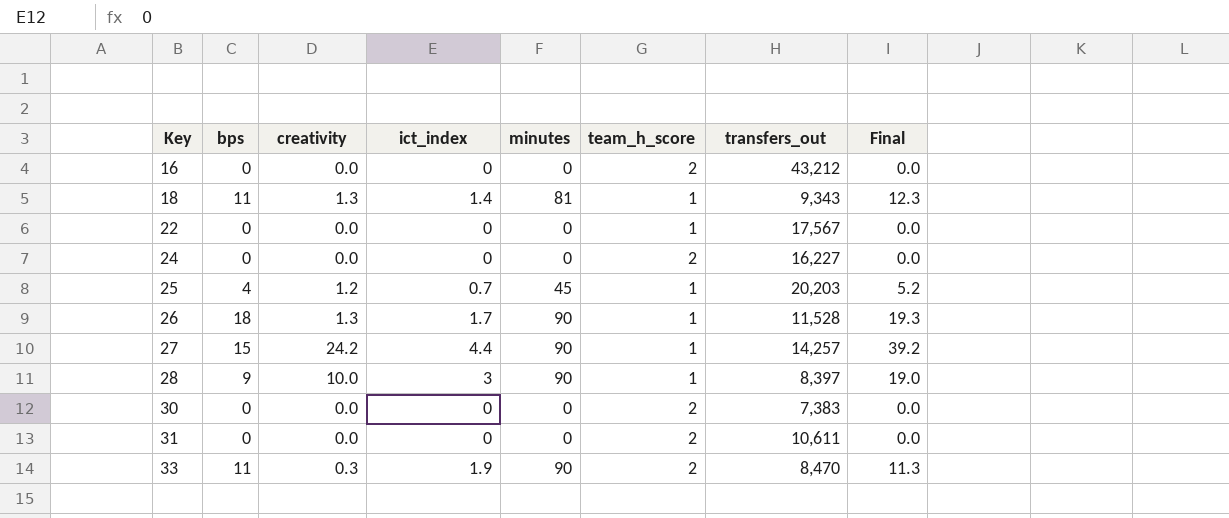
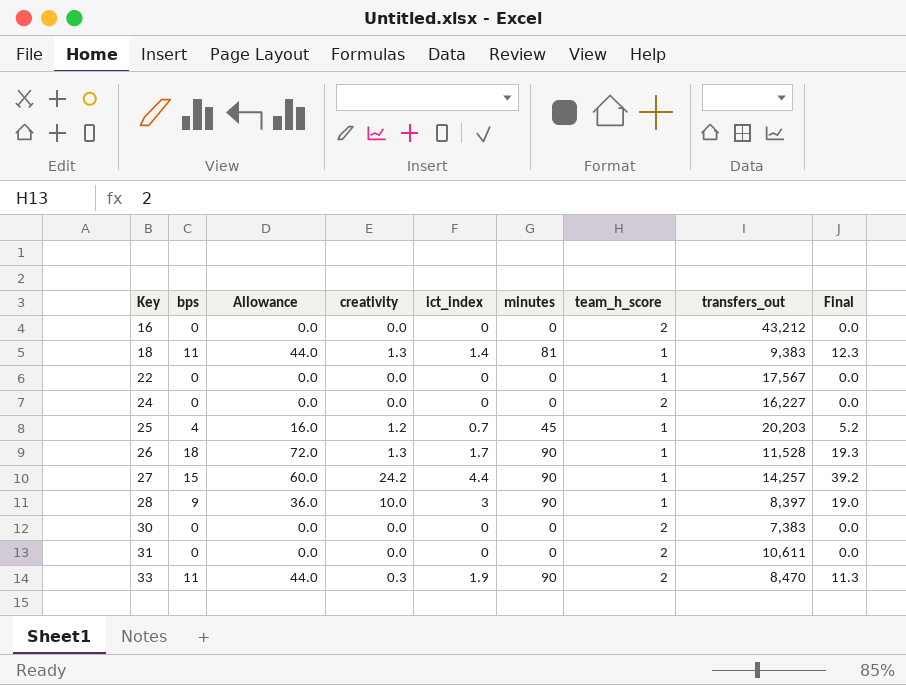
column Allowance | formula: none -> [bps] * 4
18 | transfers_out: 9,343 -> 9,383

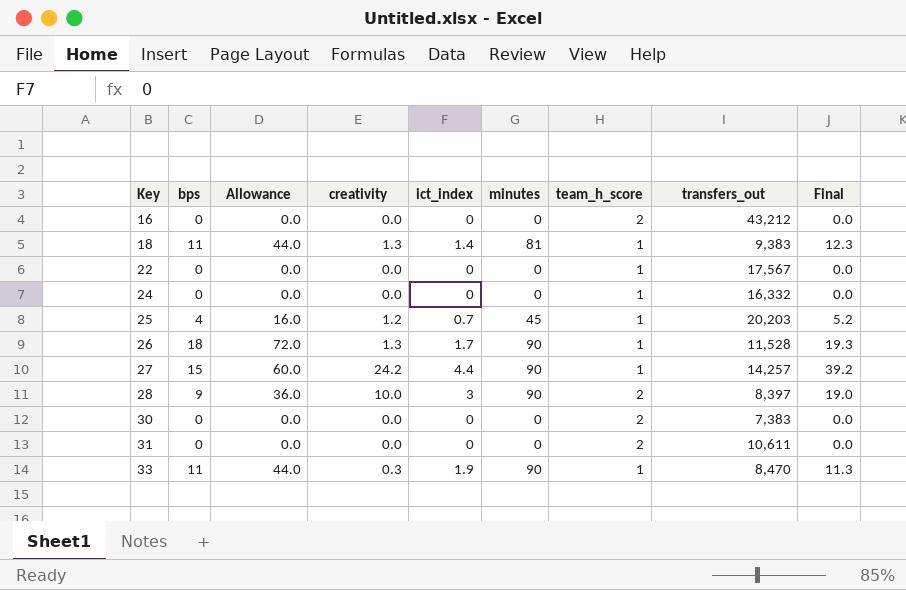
24 | team_h_score: 2 -> 1
24 | transfers_out: 16,227 -> 16,332
28 | team_h_score: 1 -> 2
33 | team_h_score: 2 -> 1

